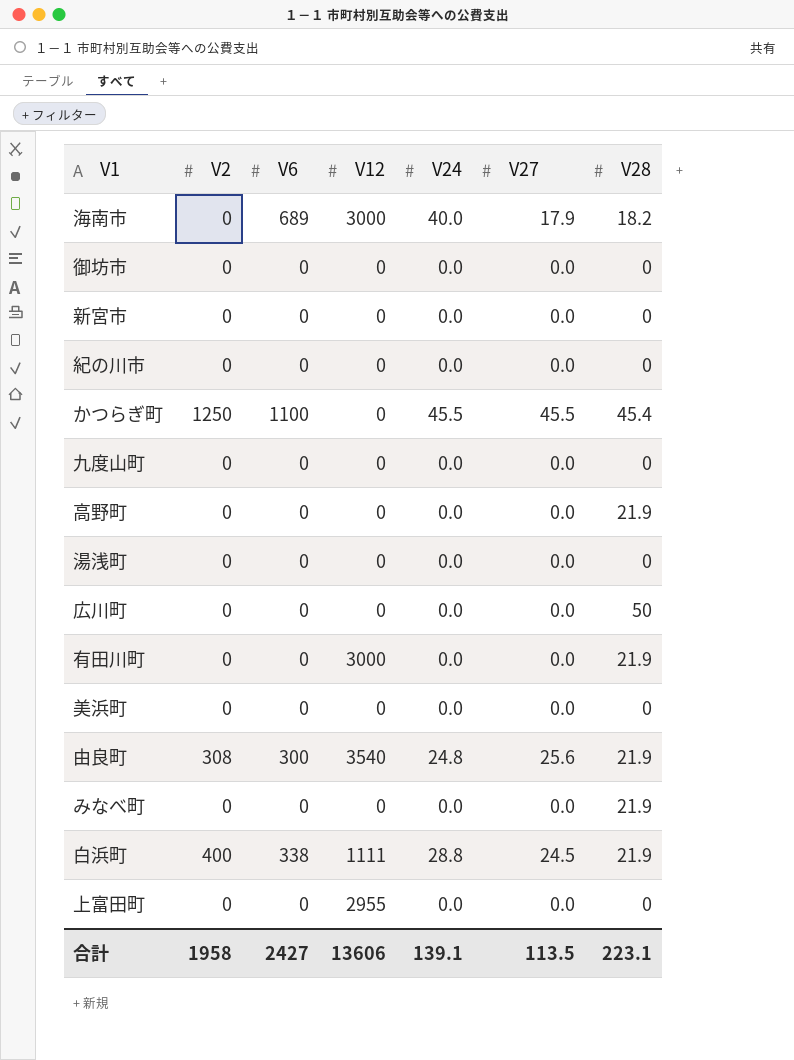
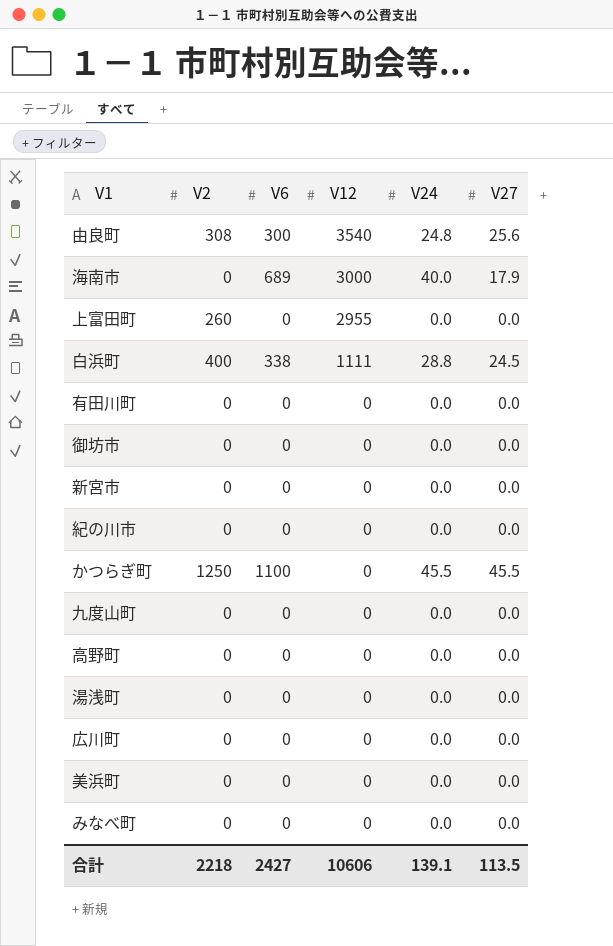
row order: none -> V12 descending
column V28 | position: 7 -> none
上富田町 | V2: 0 -> 260
有田川町 | V12: 3000 -> 0
合計 | V2: 1958 -> 2218
合計 | V12: 13606 -> 10606

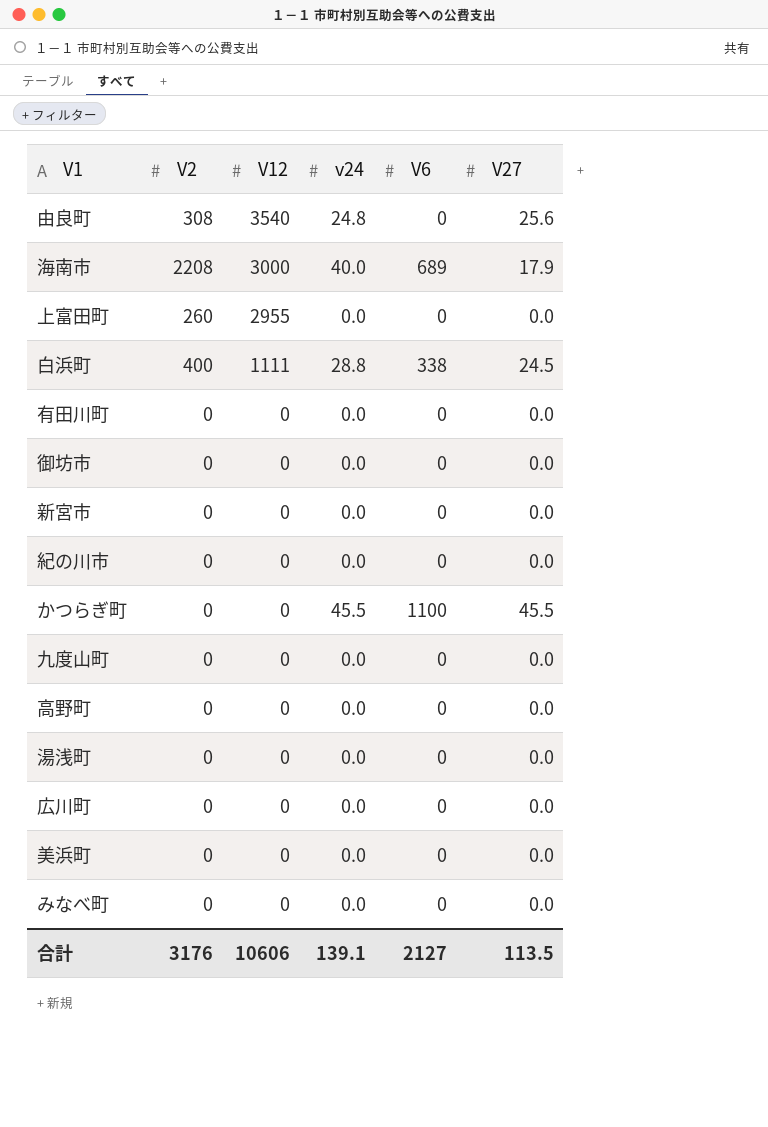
column name: V24 -> v24
column V6 | position: 3 -> 5
由良町 | V6: 300 -> 0
海南市 | V2: 0 -> 2208
かつらぎ町 | V2: 1250 -> 0
合計 | V2: 2218 -> 3176
合計 | V6: 2427 -> 2127

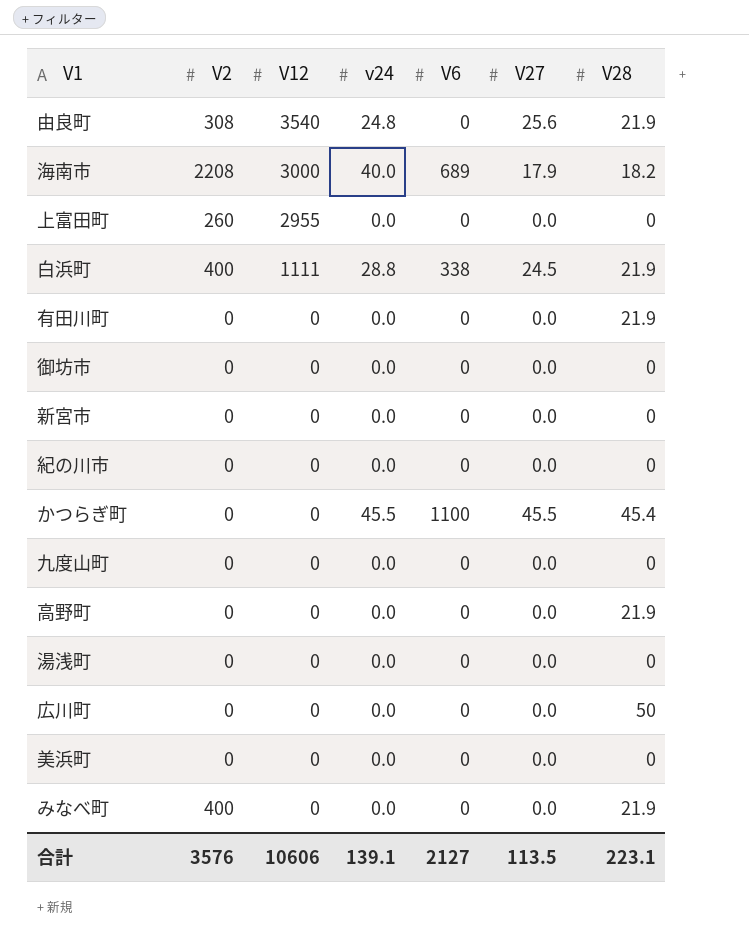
column V28 | position: none -> 7
みなべ町 | V2: 0 -> 400
合計 | V2: 3176 -> 3576

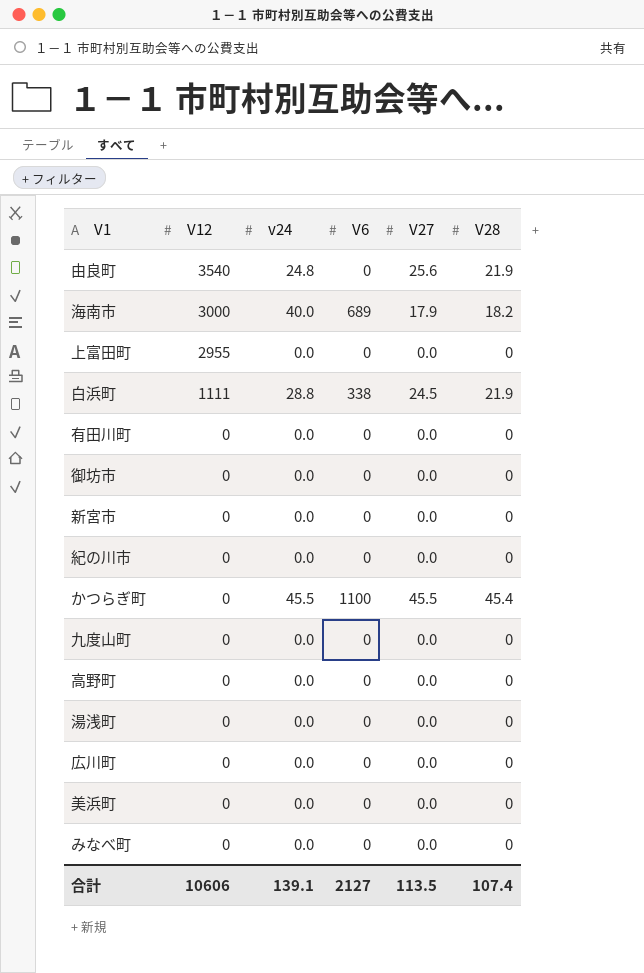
column V2 | position: 2 -> none
有田川町 | V28: 21.9 -> 0
高野町 | V28: 21.9 -> 0
広川町 | V28: 50 -> 0
みなべ町 | V28: 21.9 -> 0
合計 | V28: 223.1 -> 107.4

